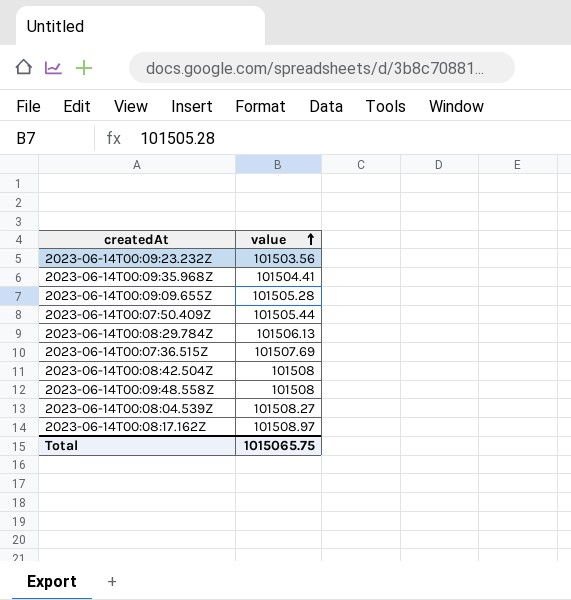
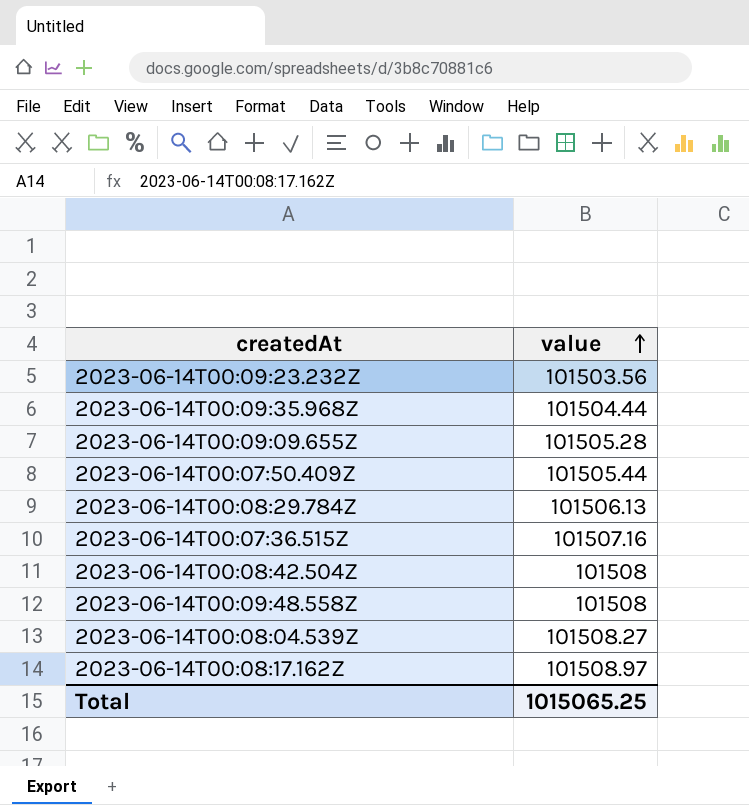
2023-06-14T00:09:35.968Z | value: 101504.41 -> 101504.44
2023-06-14T00:07:36.515Z | value: 101507.69 -> 101507.16
Total | value: 1015065.75 -> 1015065.25

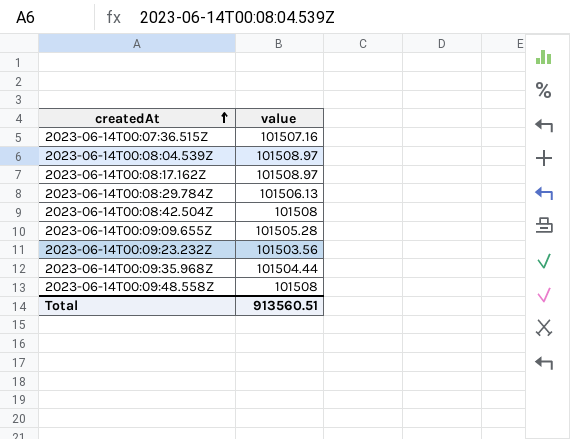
row order: value ascending -> createdAt ascending
row 2023-06-14T00:07:50.409Z: 101505.44 -> none
2023-06-14T00:08:04.539Z | value: 101508.27 -> 101508.97
Total | value: 1015065.25 -> 913560.51

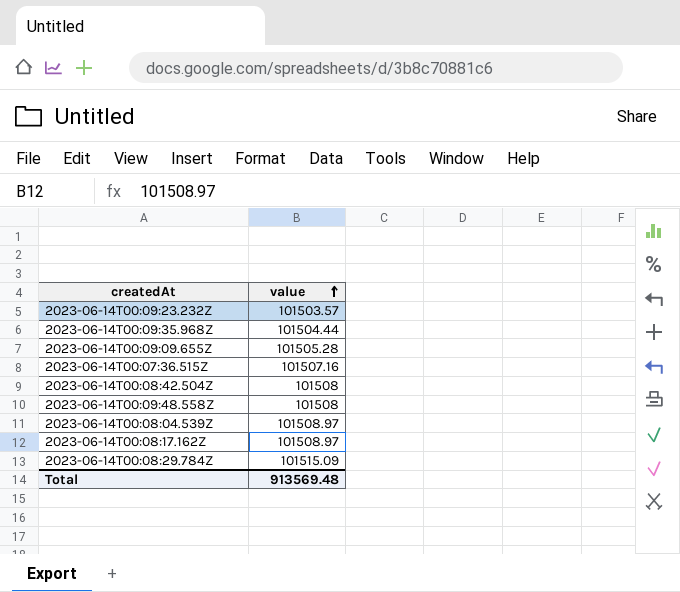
row order: createdAt ascending -> value ascending
2023-06-14T00:09:23.232Z | value: 101503.56 -> 101503.57
2023-06-14T00:08:29.784Z | value: 101506.13 -> 101515.09
Total | value: 913560.51 -> 913569.48

